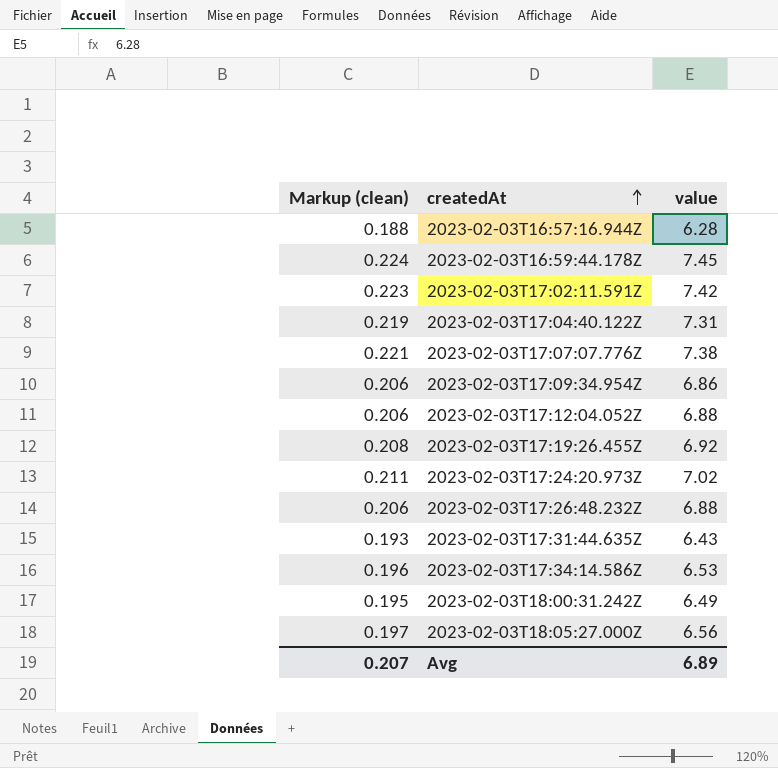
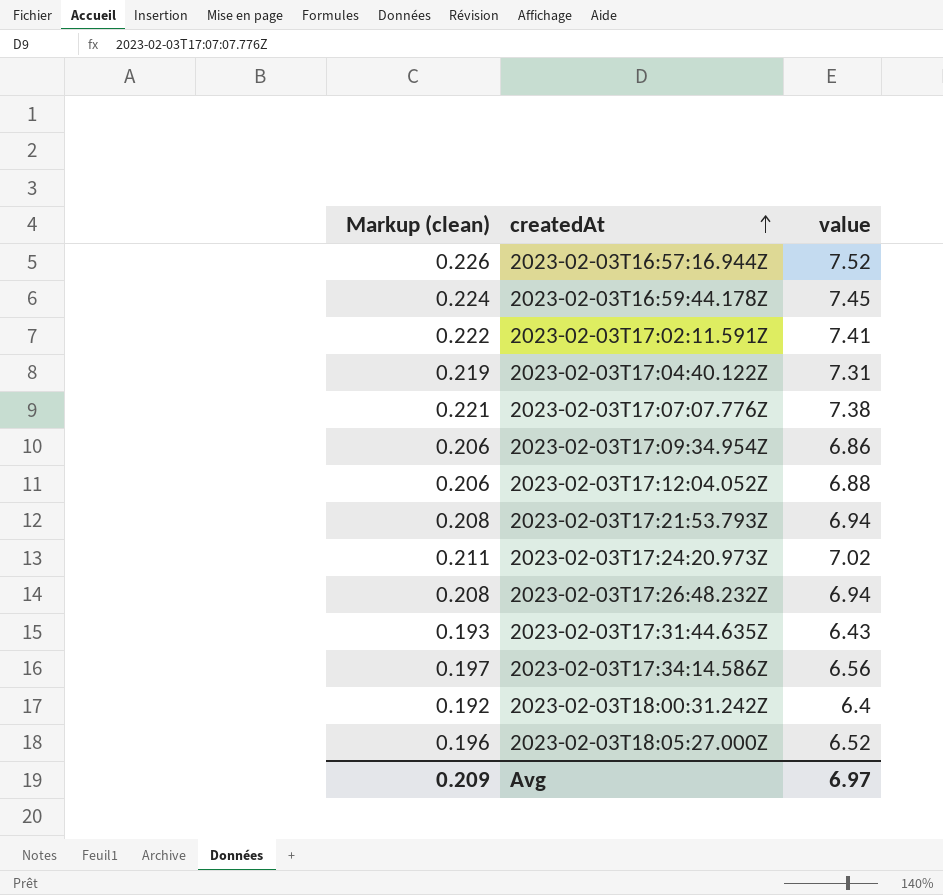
row 2023-02-03T17:19:26.455Z: 0.208 | 6.92 -> none
2023-02-03T16:57:16.944Z | Markup (clean): 0.188 -> 0.226
2023-02-03T16:57:16.944Z | value: 6.28 -> 7.52
2023-02-03T17:02:11.591Z | Markup (clean): 0.223 -> 0.222
2023-02-03T17:02:11.591Z | value: 7.42 -> 7.41
row 2023-02-03T17:21:53.793Z: none -> 0.208 | 6.94
2023-02-03T17:26:48.232Z | Markup (clean): 0.206 -> 0.208
2023-02-03T17:26:48.232Z | value: 6.88 -> 6.94
2023-02-03T17:34:14.586Z | Markup (clean): 0.196 -> 0.197
2023-02-03T17:34:14.586Z | value: 6.53 -> 6.56
2023-02-03T18:00:31.242Z | Markup (clean): 0.195 -> 0.192
2023-02-03T18:00:31.242Z | value: 6.49 -> 6.4
2023-02-03T18:05:27.000Z | Markup (clean): 0.197 -> 0.196
2023-02-03T18:05:27.000Z | value: 6.56 -> 6.52
Avg | Markup (clean): 0.207 -> 0.209
Avg | value: 6.89 -> 6.97

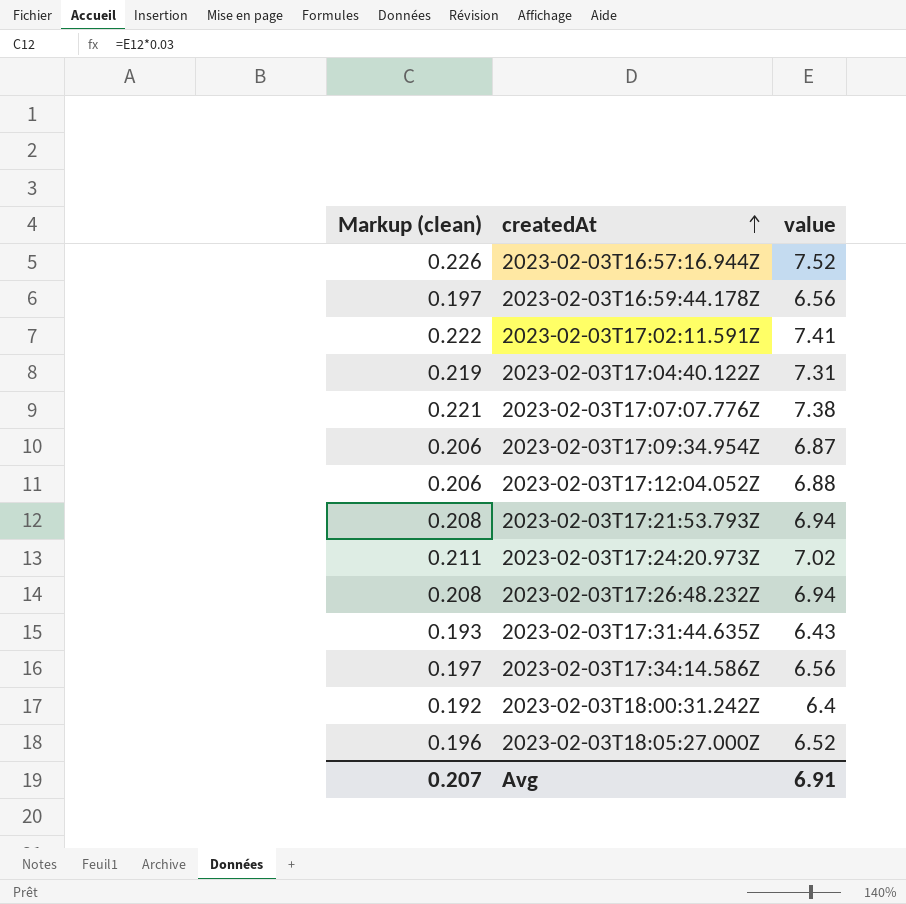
2023-02-03T16:59:44.178Z | Markup (clean): 0.224 -> 0.197
2023-02-03T16:59:44.178Z | value: 7.45 -> 6.56
2023-02-03T17:09:34.954Z | value: 6.86 -> 6.87
Avg | Markup (clean): 0.209 -> 0.207
Avg | value: 6.97 -> 6.91

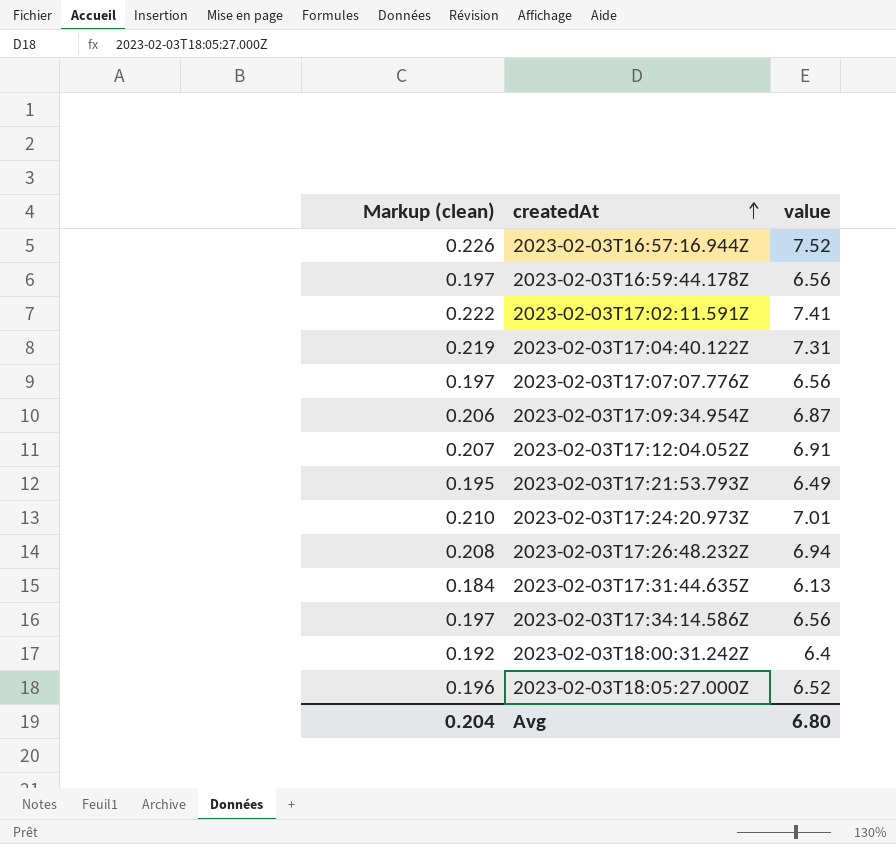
2023-02-03T17:07:07.776Z | Markup (clean): 0.221 -> 0.197
2023-02-03T17:07:07.776Z | value: 7.38 -> 6.56
2023-02-03T17:12:04.052Z | Markup (clean): 0.206 -> 0.207
2023-02-03T17:12:04.052Z | value: 6.88 -> 6.91
2023-02-03T17:21:53.793Z | Markup (clean): 0.208 -> 0.195
2023-02-03T17:21:53.793Z | value: 6.94 -> 6.49
2023-02-03T17:24:20.973Z | Markup (clean): 0.211 -> 0.210
2023-02-03T17:24:20.973Z | value: 7.02 -> 7.01
2023-02-03T17:31:44.635Z | Markup (clean): 0.193 -> 0.184
2023-02-03T17:31:44.635Z | value: 6.43 -> 6.13
Avg | Markup (clean): 0.207 -> 0.204
Avg | value: 6.91 -> 6.80

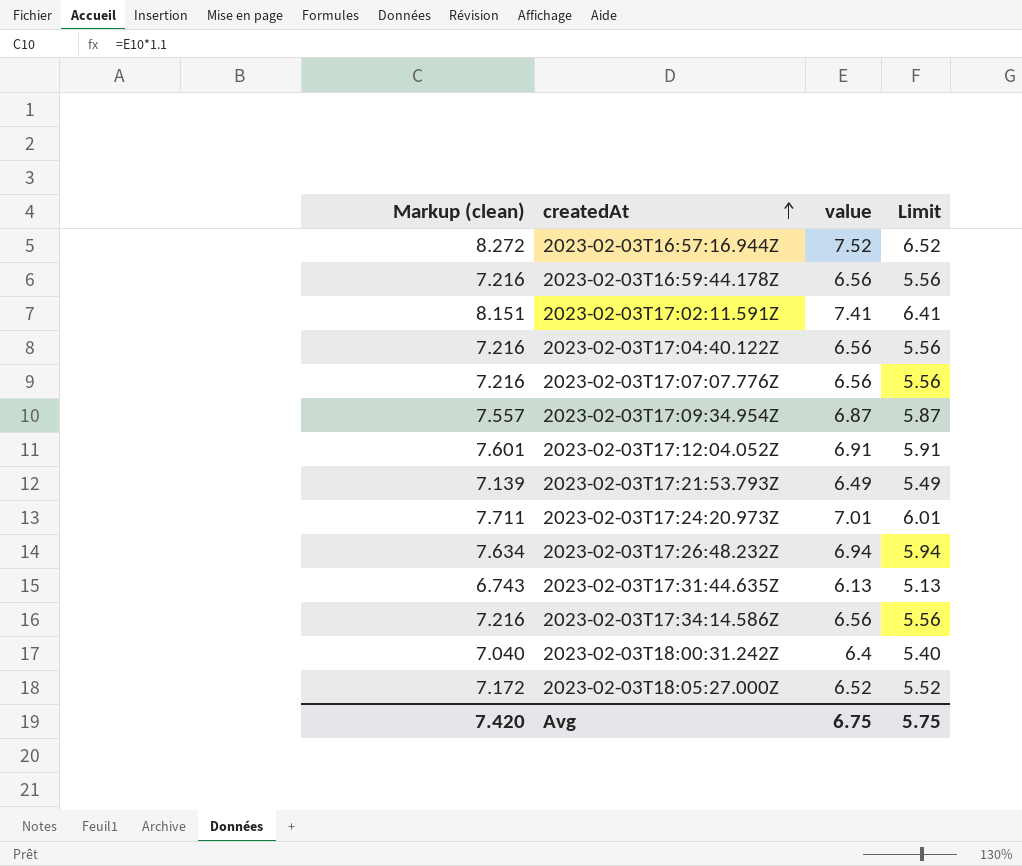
column Markup (clean) | formula: [value] * 0.03 -> [value] * 1.1
column Limit | formula: none -> [value] - 1
2023-02-03T17:04:40.122Z | value: 7.31 -> 6.56
Avg | Markup (clean): 0.204 -> 7.420
Avg | value: 6.80 -> 6.75

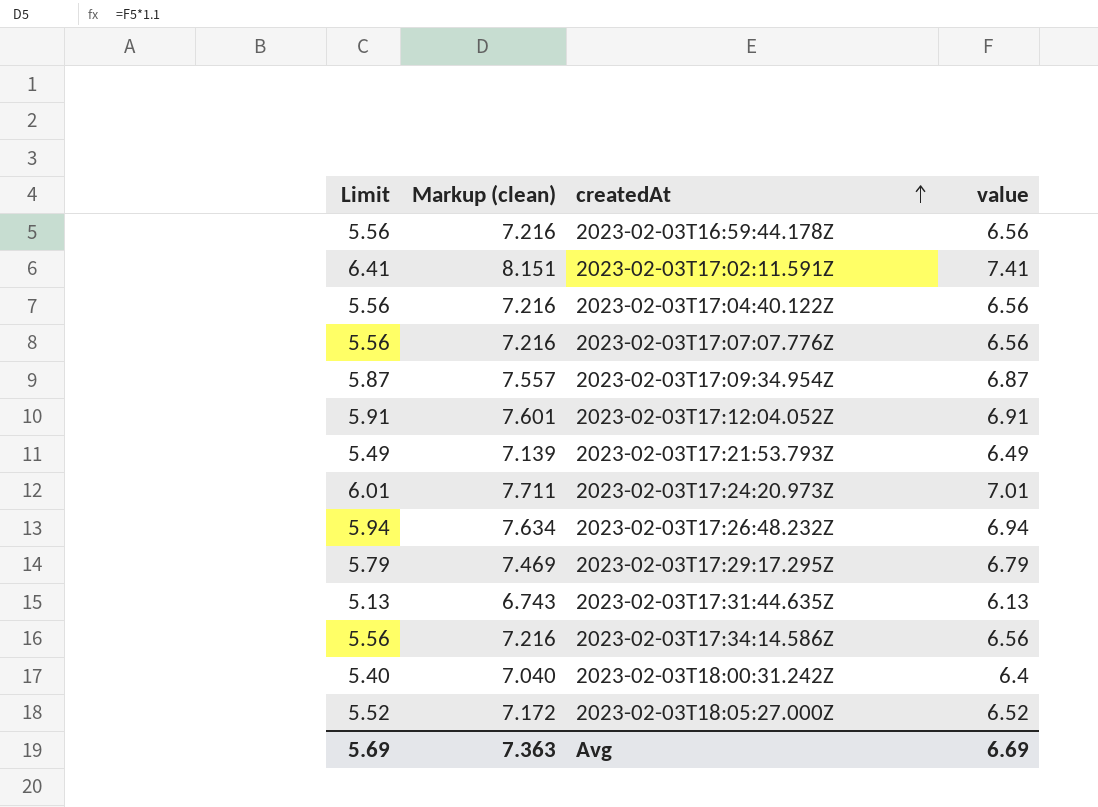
column Limit | position: 4 -> 1
row 2023-02-03T16:57:16.944Z: 8.272 | 7.52 | 6.52 -> none
row 2023-02-03T17:29:17.295Z: none -> 5.79 | 7.469 | 6.79
Avg | Limit: 5.75 -> 5.69
Avg | Markup (clean): 7.420 -> 7.363
Avg | value: 6.75 -> 6.69

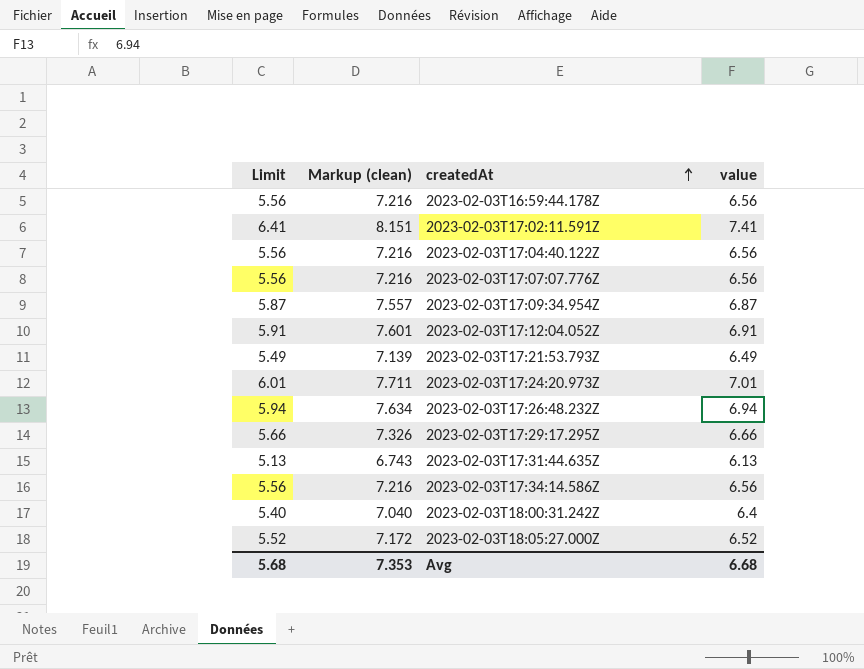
2023-02-03T17:29:17.295Z | Limit: 5.79 -> 5.66
2023-02-03T17:29:17.295Z | Markup (clean): 7.469 -> 7.326
2023-02-03T17:29:17.295Z | value: 6.79 -> 6.66
Avg | Limit: 5.69 -> 5.68
Avg | Markup (clean): 7.363 -> 7.353
Avg | value: 6.69 -> 6.68

